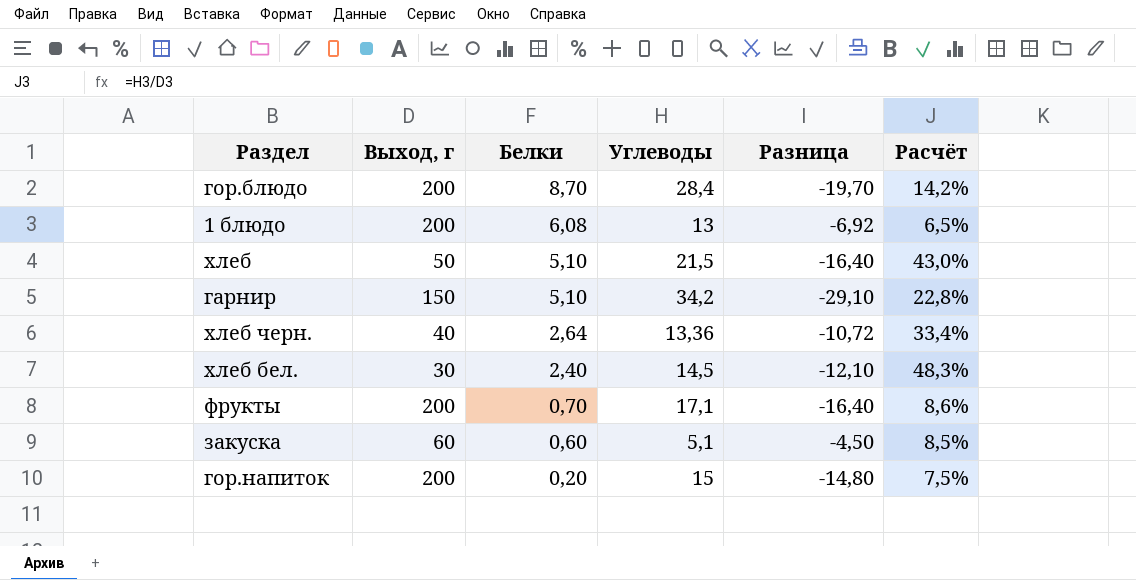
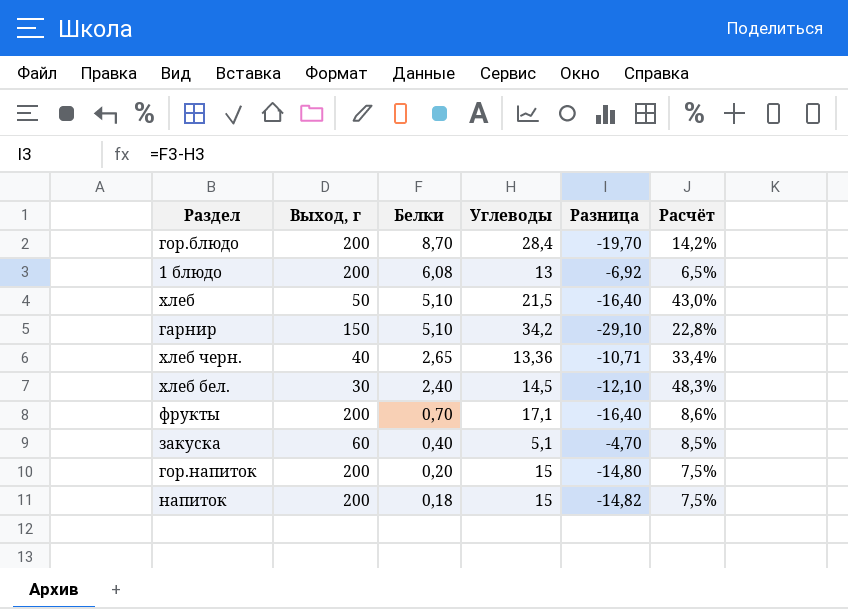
хлеб черн. | Белки: 2,64 -> 2,65
хлеб черн. | Разница: -10,72 -> -10,71
закуска | Белки: 0,60 -> 0,40
закуска | Разница: -4,50 -> -4,70
row напиток: none -> 200 | 0,18 | 15 | -14,82 | 7,5%

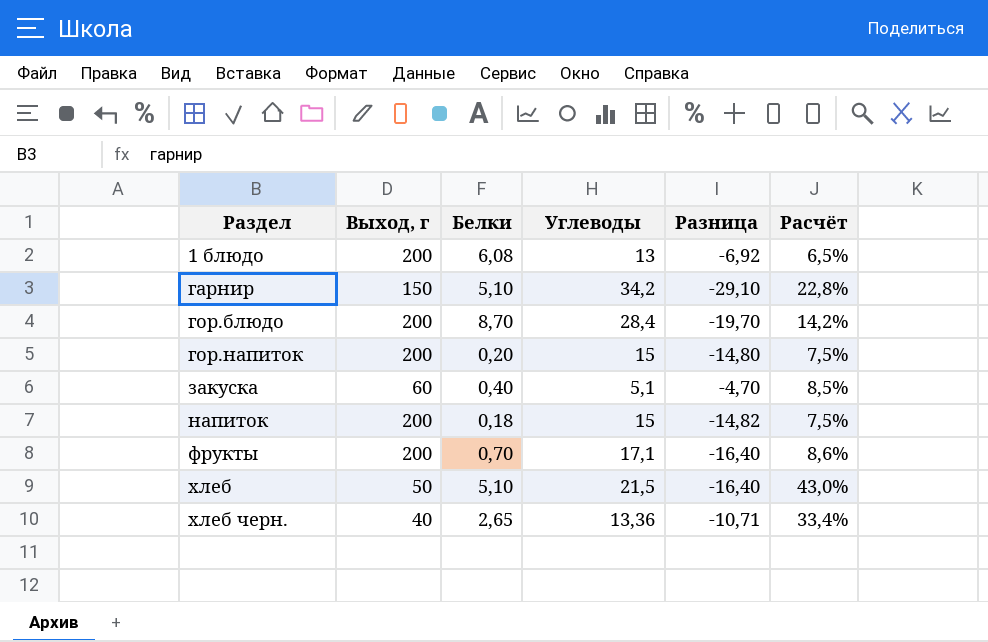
row order: Белки descending -> Раздел ascending
row хлеб бел.: 30 | 2,40 | 14,5 | -12,10 | 48,3% -> none

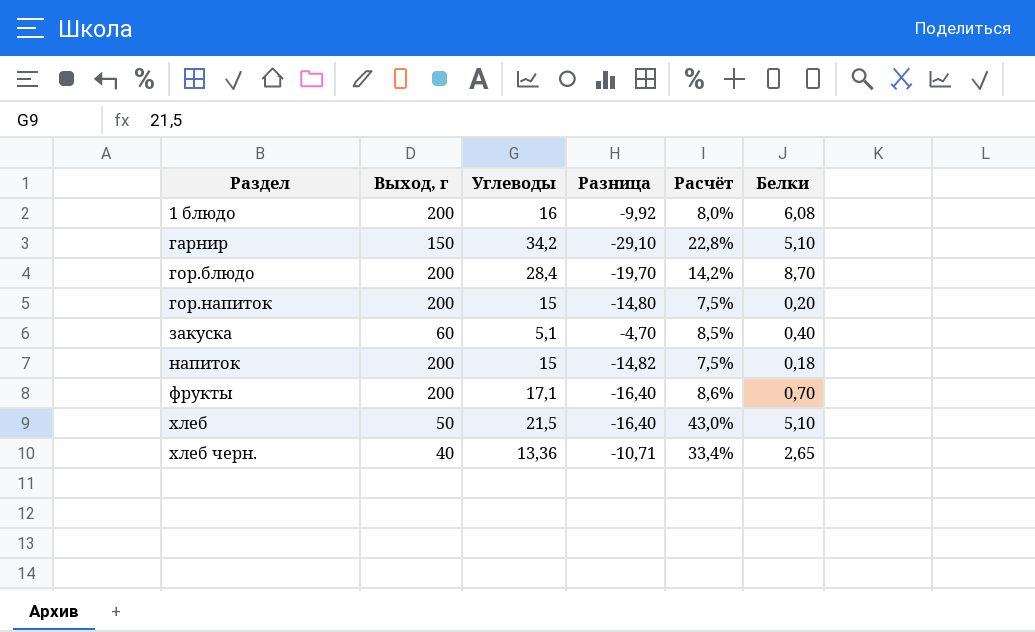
column Белки | position: 3 -> 6
1 блюдо | Углеводы: 13 -> 16
1 блюдо | Разница: -6,92 -> -9,92
1 блюдо | Расчёт: 6,5% -> 8,0%

